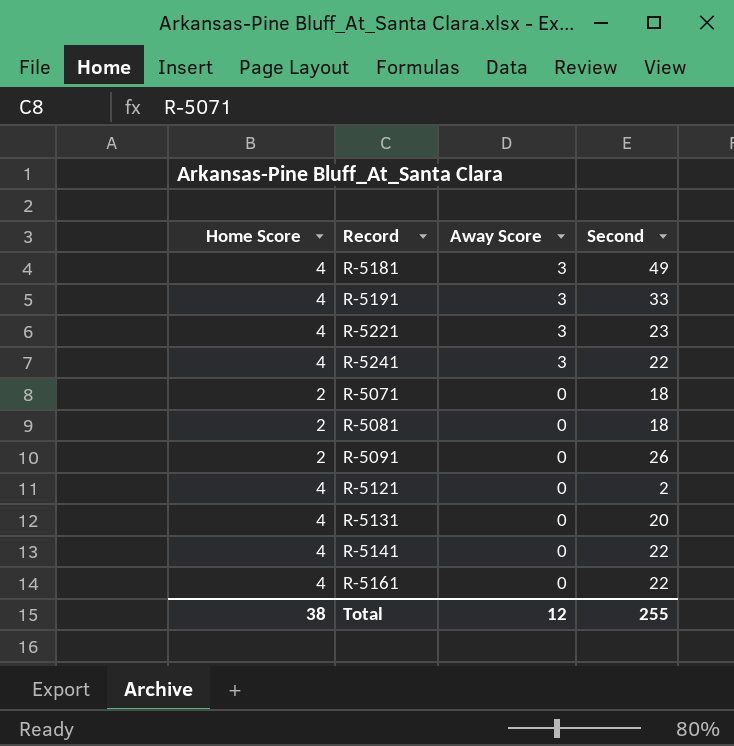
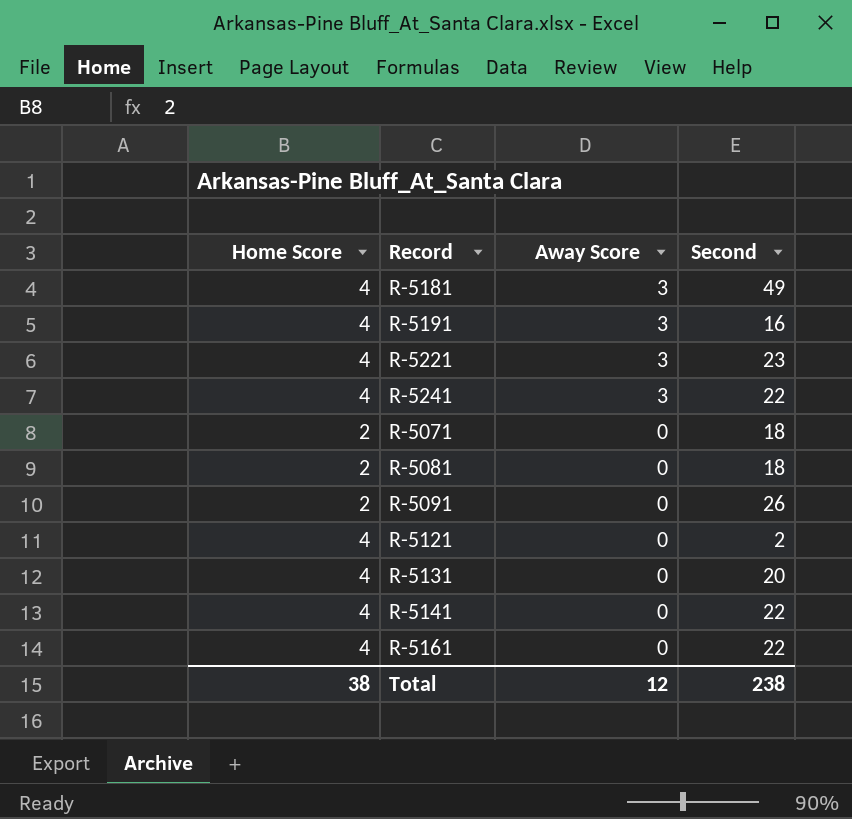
R-5191 | Second: 33 -> 16
Total | Second: 255 -> 238

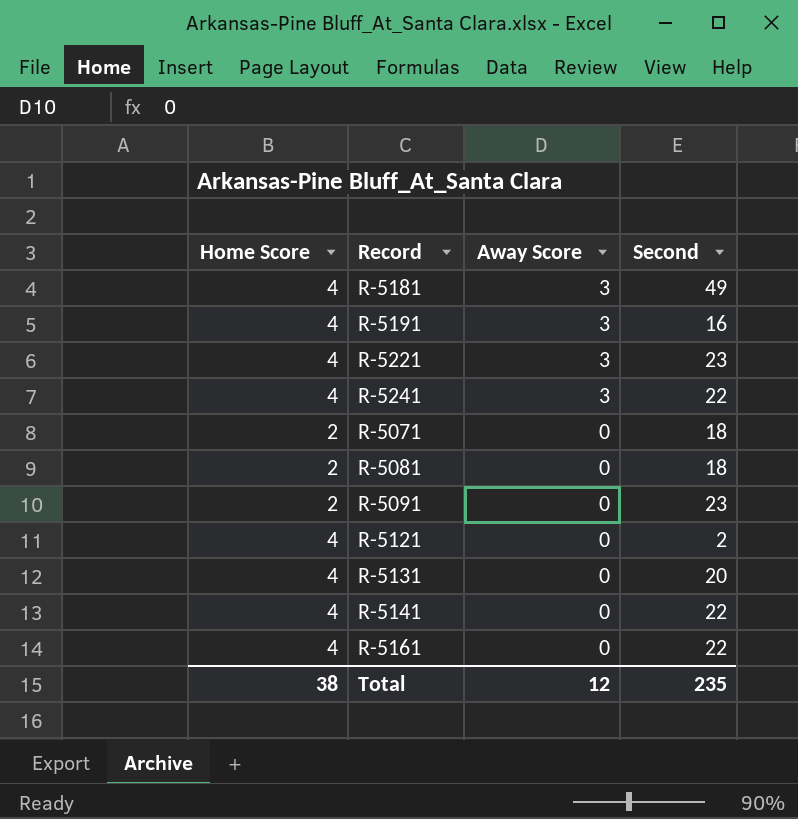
R-5091 | Second: 26 -> 23
Total | Second: 238 -> 235

